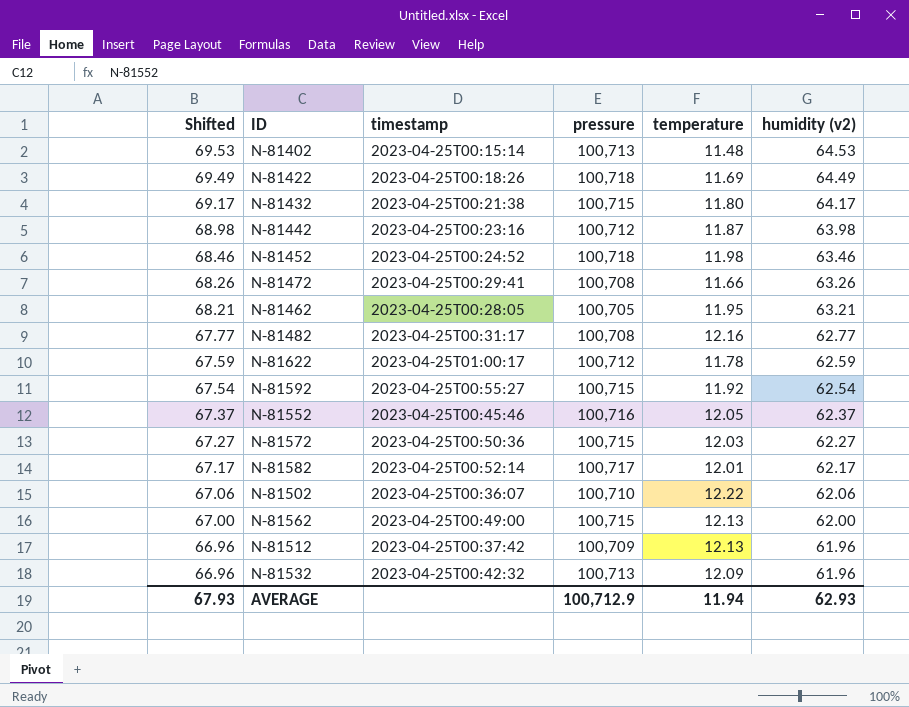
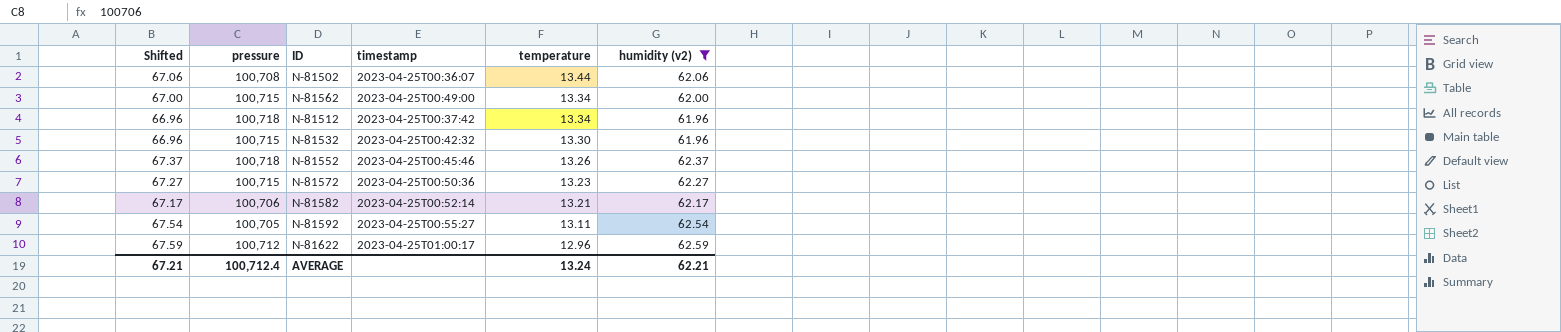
filter: none -> humidity (v2) <= 62.59
row order: Shifted descending -> temperature descending
column pressure | position: 4 -> 2
N-81502 | pressure: 100,710 -> 100,708
N-81502 | temperature: 12.22 -> 13.44
N-81562 | temperature: 12.13 -> 13.34
N-81512 | pressure: 100,709 -> 100,718
N-81512 | temperature: 12.13 -> 13.34
N-81532 | pressure: 100,713 -> 100,715
N-81532 | temperature: 12.09 -> 13.30
N-81552 | pressure: 100,716 -> 100,718
N-81552 | temperature: 12.05 -> 13.26
N-81572 | temperature: 12.03 -> 13.23
N-81582 | pressure: 100,717 -> 100,706
N-81582 | temperature: 12.01 -> 13.21
N-81592 | pressure: 100,715 -> 100,705
N-81592 | temperature: 11.92 -> 13.11
N-81622 | temperature: 11.78 -> 12.96
AVERAGE | Shifted: 67.93 -> 67.21
AVERAGE | pressure: 100,712.9 -> 100,712.4
AVERAGE | temperature: 11.94 -> 13.24
AVERAGE | humidity (v2): 62.93 -> 62.21

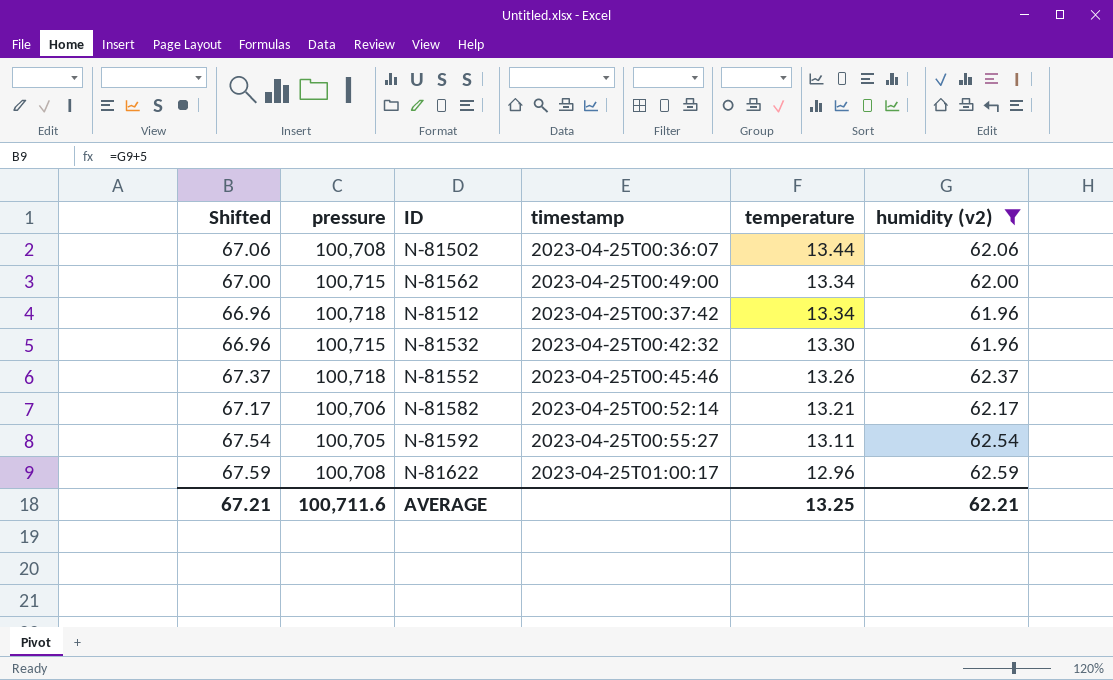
row N-81572: 67.27 | 100,715 | 2023-04-25T00:50:36 | 13.23 | 62.27 -> none
N-81622 | pressure: 100,712 -> 100,708
AVERAGE | pressure: 100,712.4 -> 100,711.6
AVERAGE | temperature: 13.24 -> 13.25

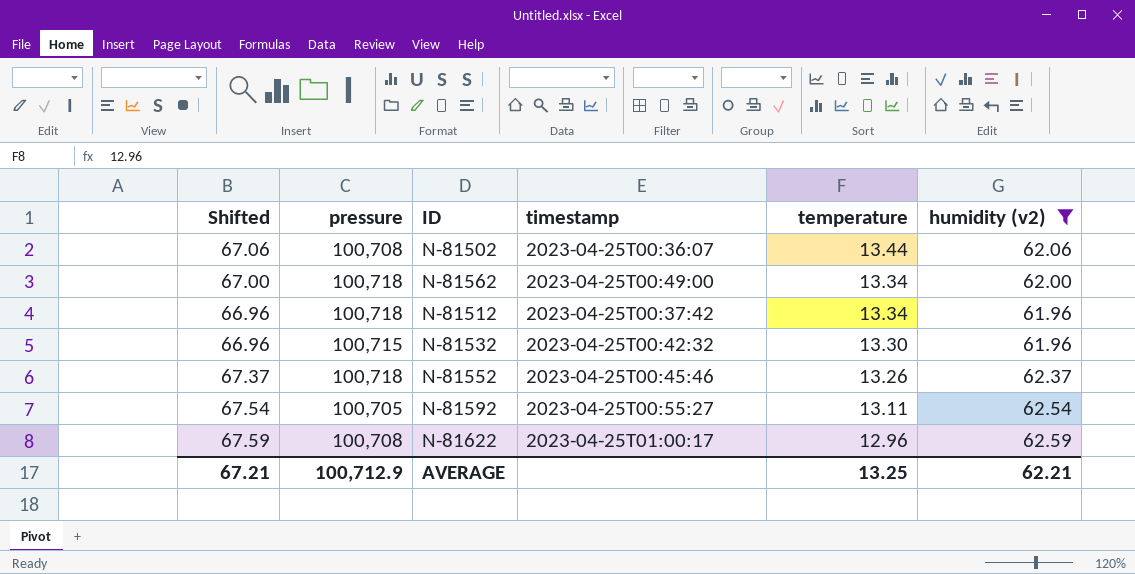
row N-81582: 67.17 | 100,706 | 2023-04-25T00:52:14 | 13.21 | 62.17 -> none
N-81562 | pressure: 100,715 -> 100,718
AVERAGE | pressure: 100,711.6 -> 100,712.9

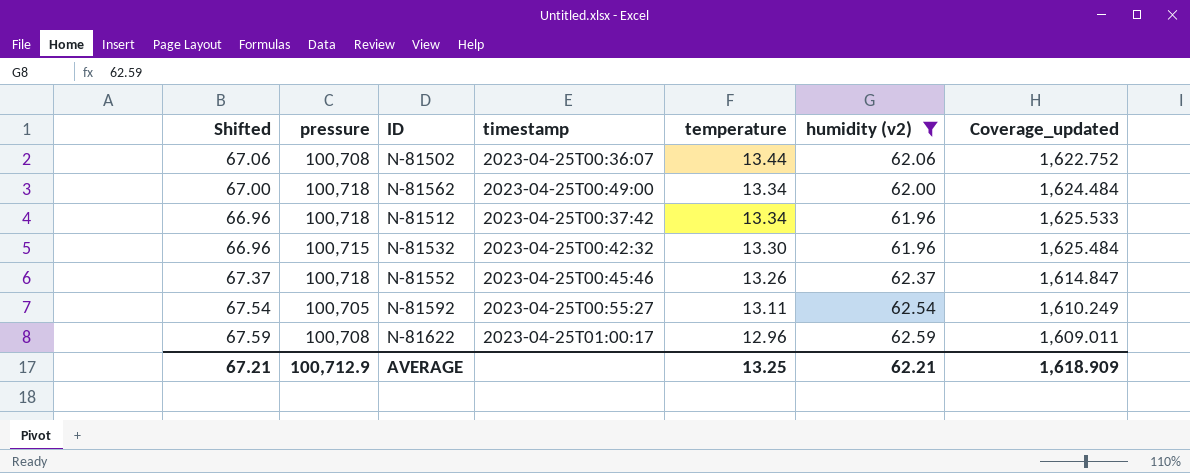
column Coverage_updated | formula: none -> [pressure] / [humidity (v2)]

